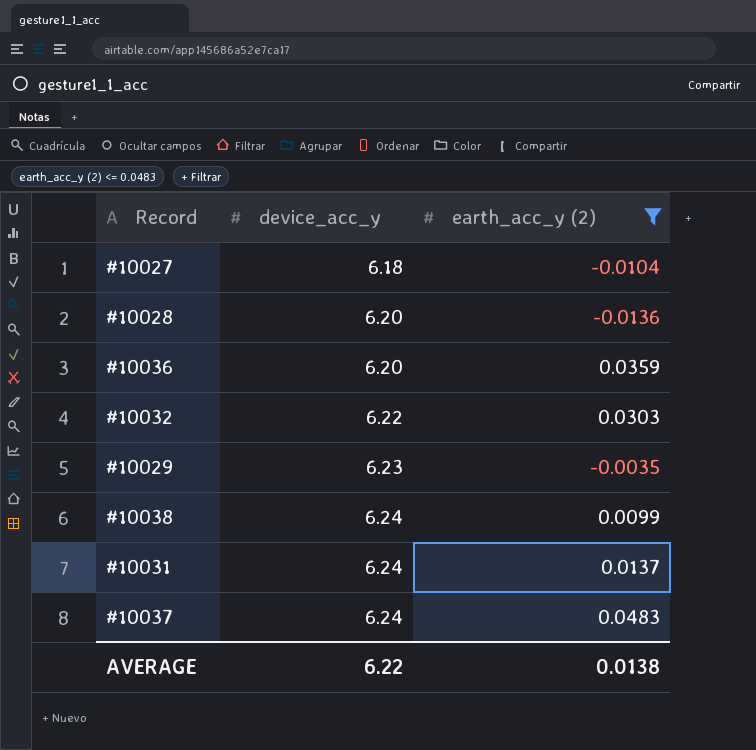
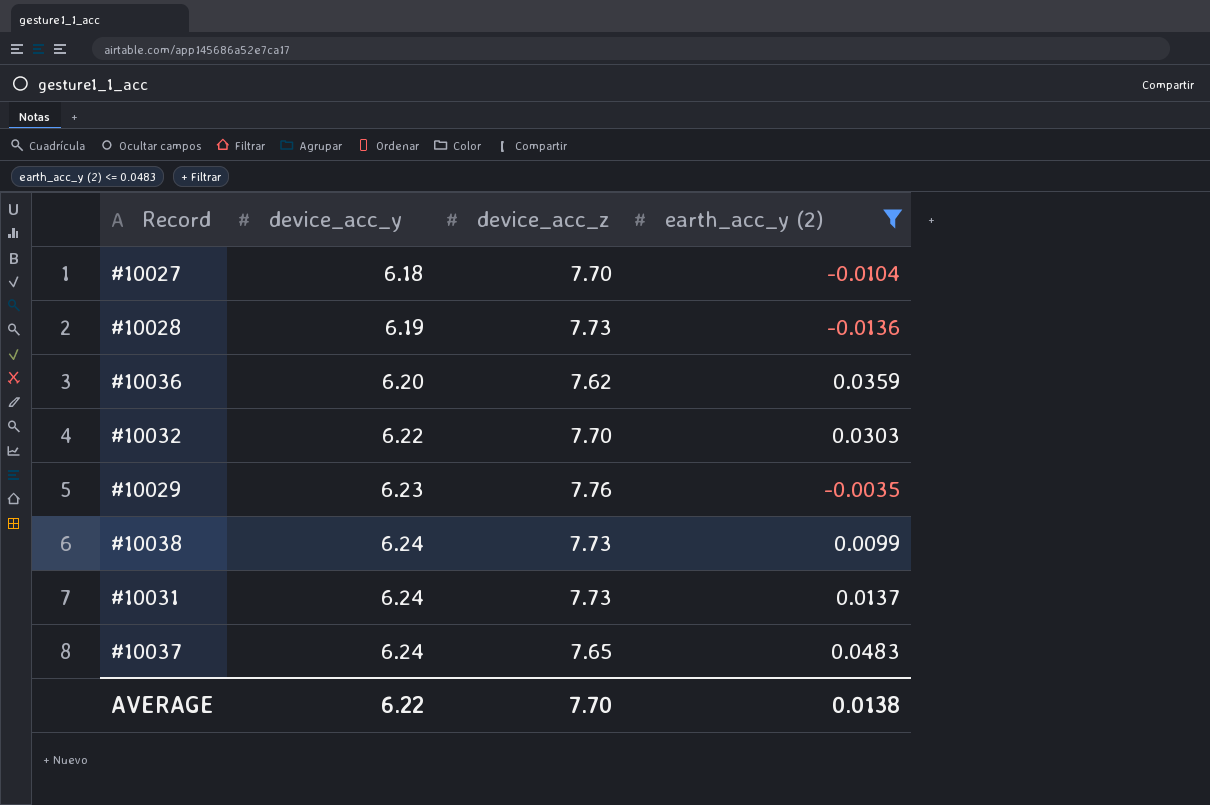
column device_acc_z | position: none -> 3
#10028 | device_acc_y: 6.20 -> 6.19

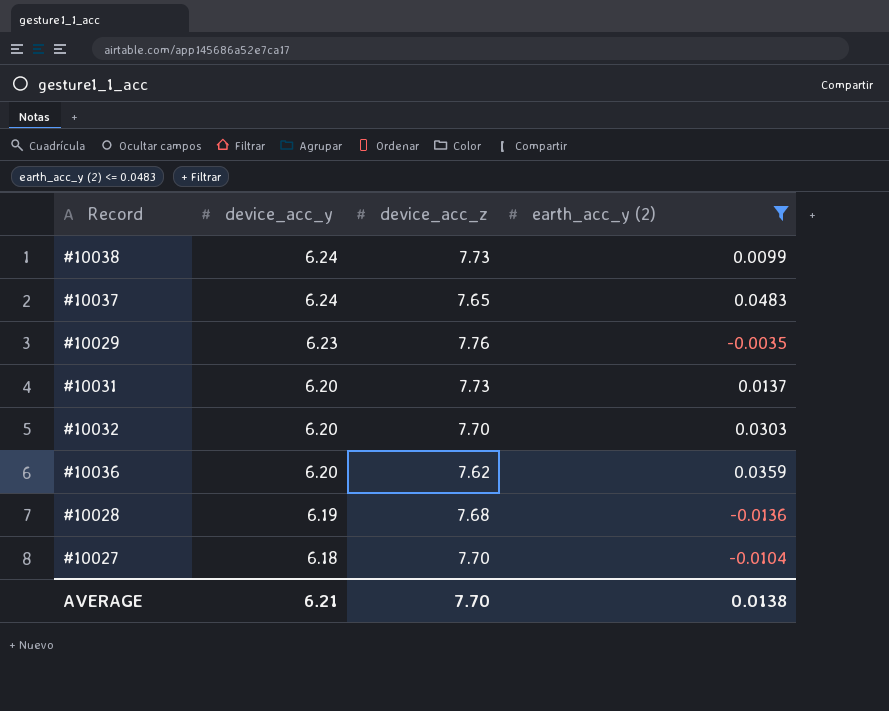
row order: device_acc_y ascending -> device_acc_y descending
#10031 | device_acc_y: 6.24 -> 6.20
#10032 | device_acc_y: 6.22 -> 6.20
#10028 | device_acc_z: 7.73 -> 7.68
AVERAGE | device_acc_y: 6.22 -> 6.21

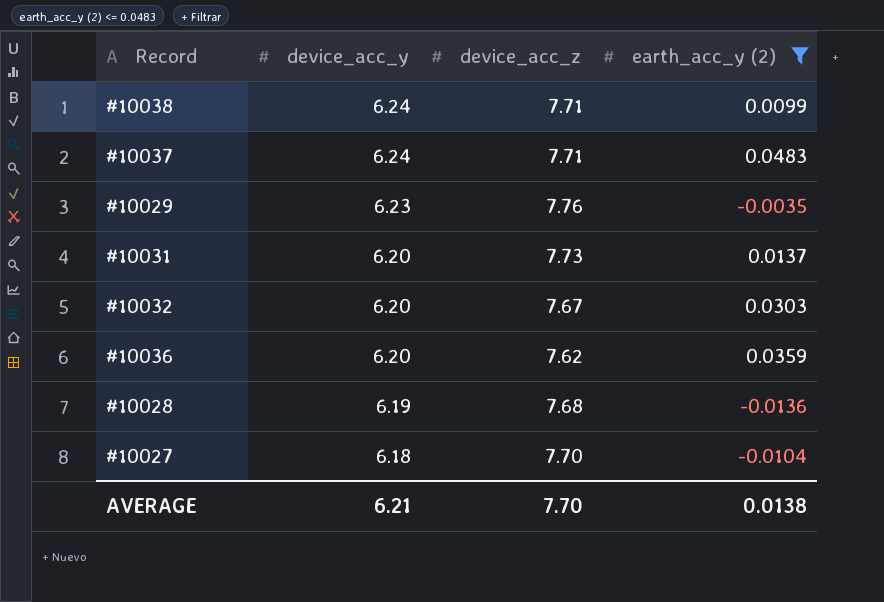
#10038 | device_acc_z: 7.73 -> 7.71
#10037 | device_acc_z: 7.65 -> 7.71
#10032 | device_acc_z: 7.70 -> 7.67

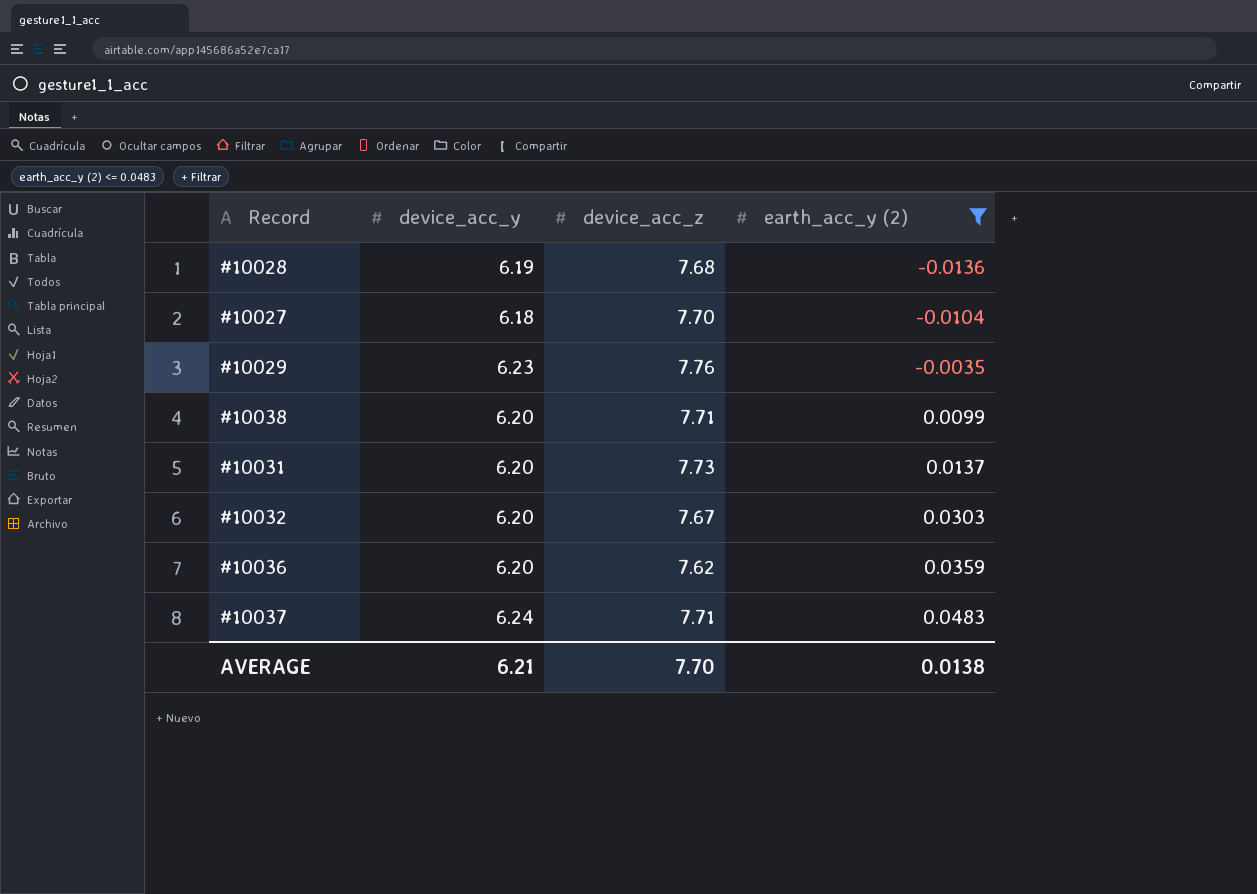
row order: device_acc_y descending -> earth_acc_y (2) ascending
#10038 | device_acc_y: 6.24 -> 6.20

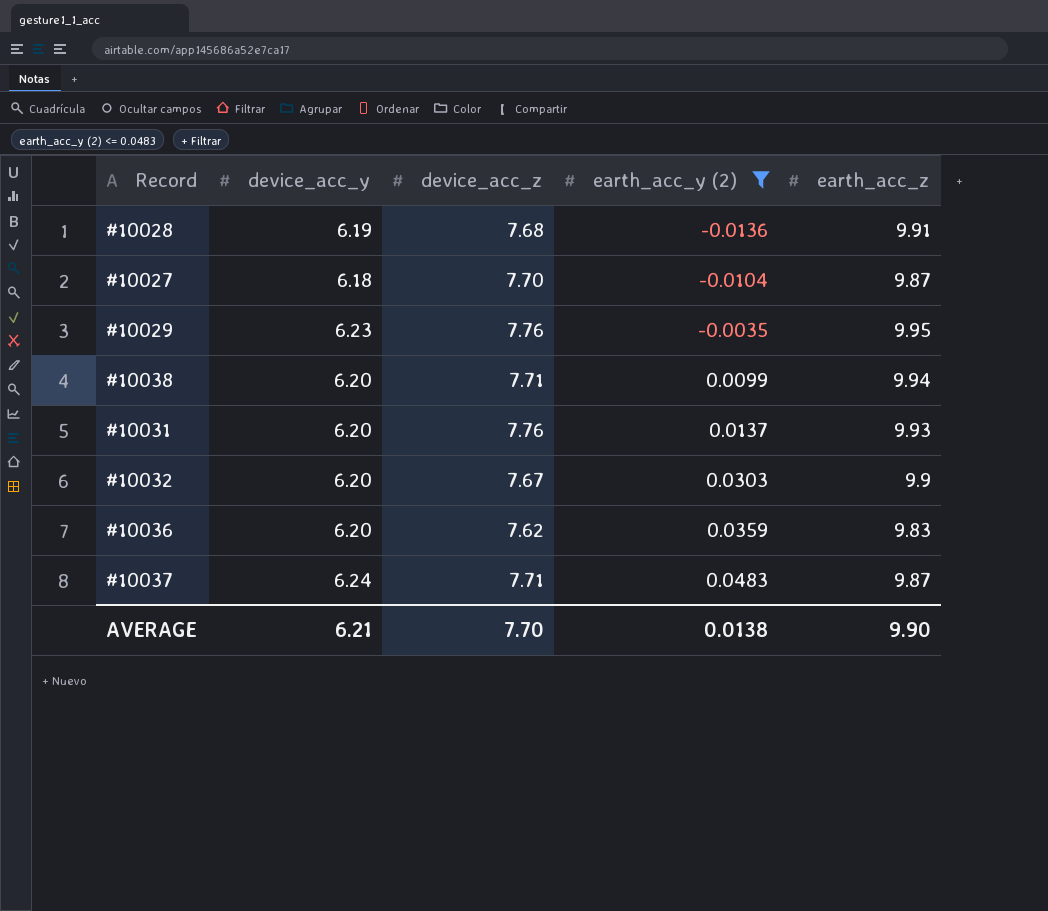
column earth_acc_z | position: none -> 5
#10031 | device_acc_z: 7.73 -> 7.76

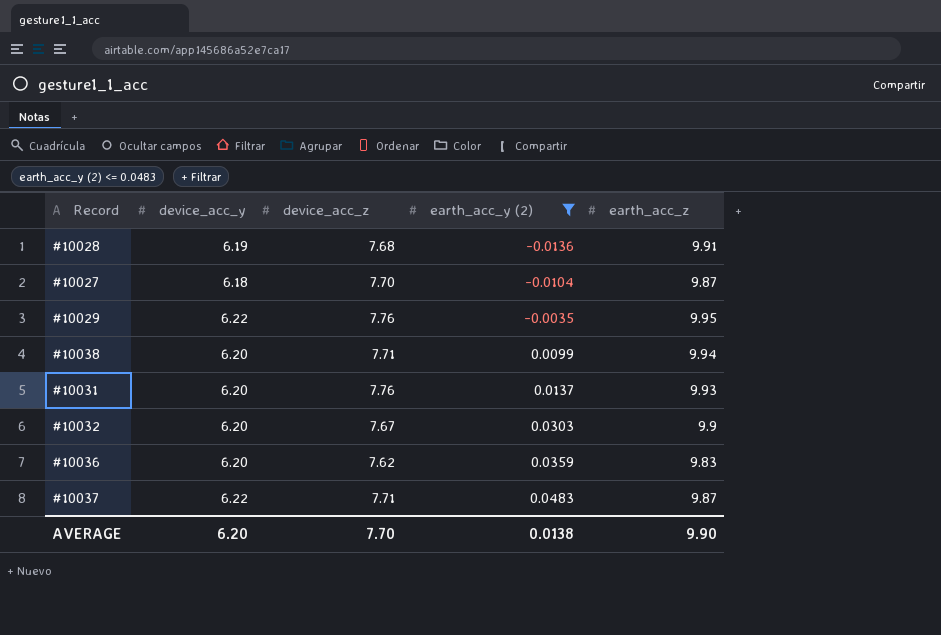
#10029 | device_acc_y: 6.23 -> 6.22
#10037 | device_acc_y: 6.24 -> 6.22
AVERAGE | device_acc_y: 6.21 -> 6.20

